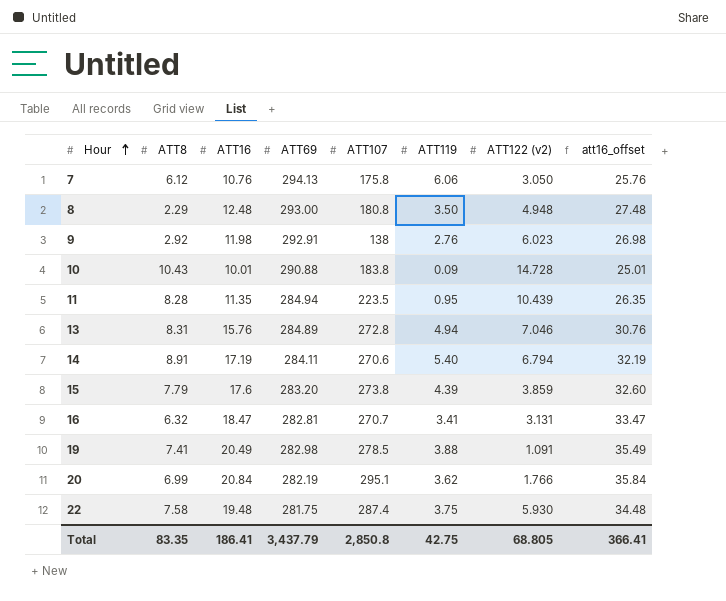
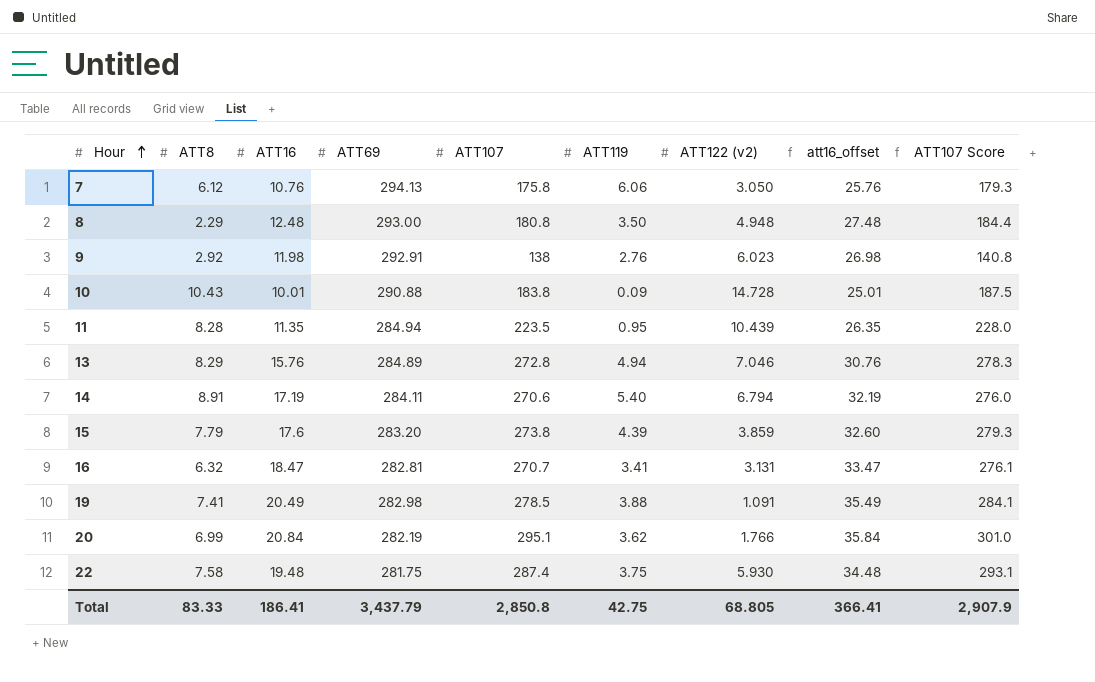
column ATT107 Score | formula: none -> [ATT107] * 1.02
13 | ATT8: 8.31 -> 8.29
Total | ATT8: 83.35 -> 83.33

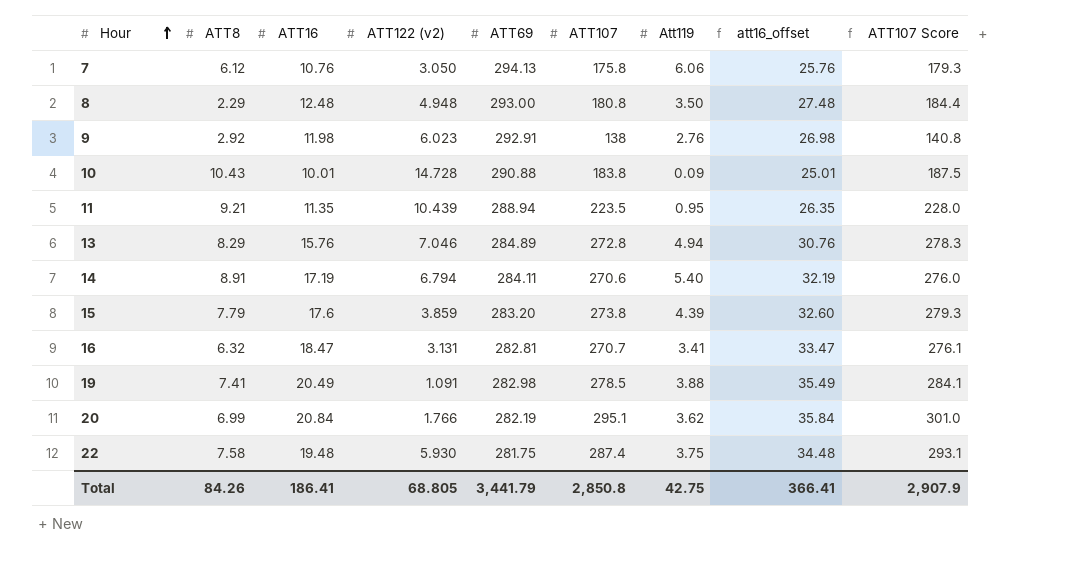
column ATT122 (v2) | position: 7 -> 4
column name: ATT119 -> Att119
11 | ATT8: 8.28 -> 9.21
11 | ATT69: 284.94 -> 288.94
Total | ATT8: 83.33 -> 84.26
Total | ATT69: 3,437.79 -> 3,441.79

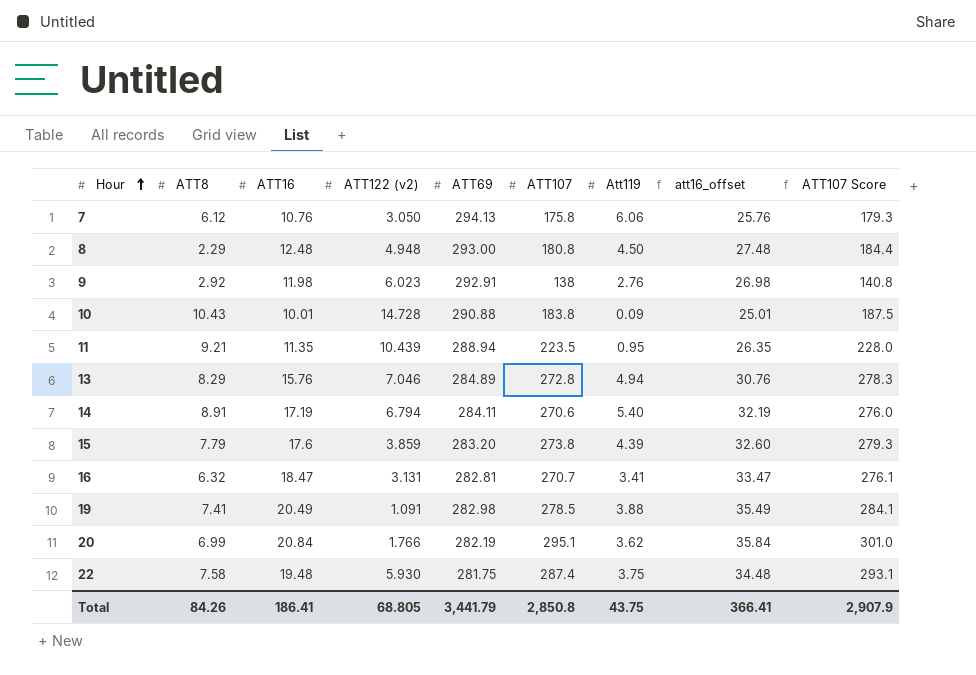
8 | Att119: 3.50 -> 4.50
Total | Att119: 42.75 -> 43.75

